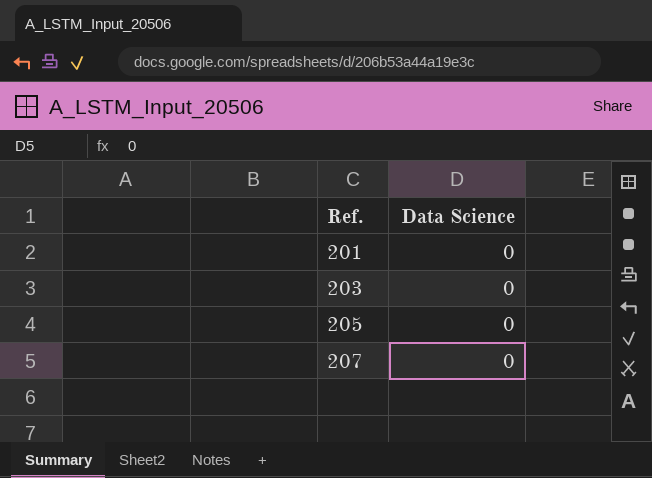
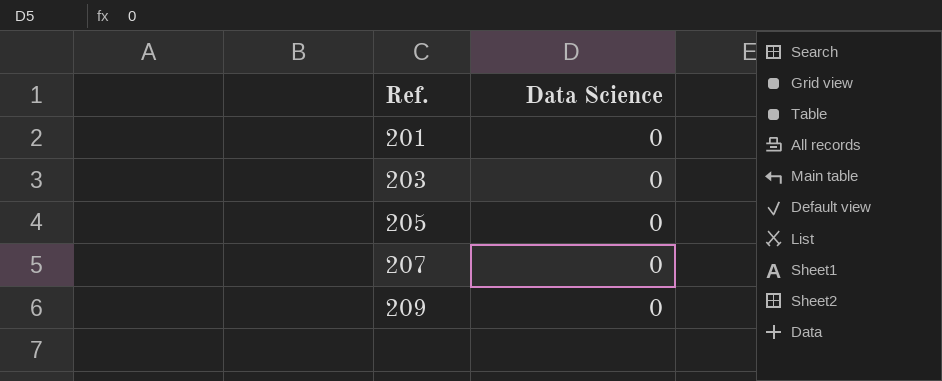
row 209: none -> 0

